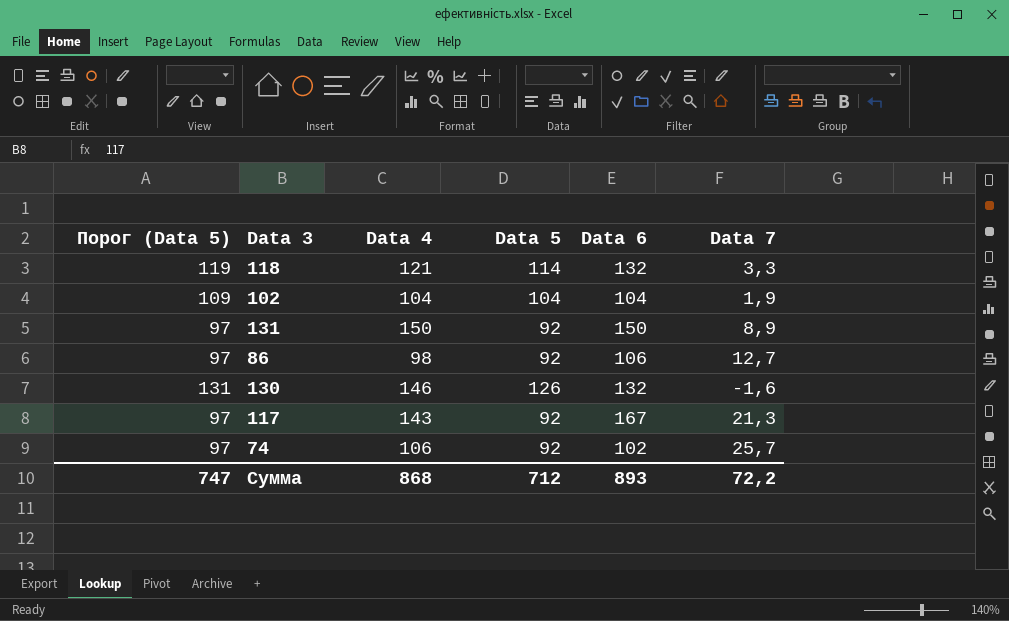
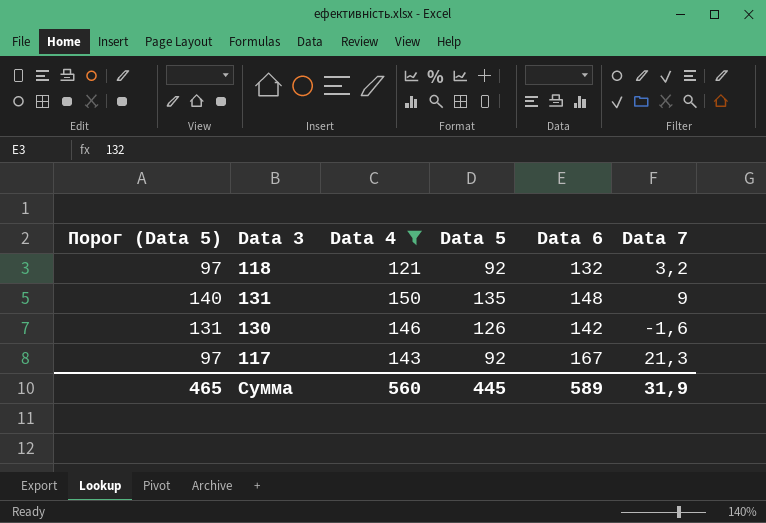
filter: none -> Data 4 >= 121
118 | Порог (Data 5): 119 -> 97
118 | Data 5: 114 -> 92
118 | Data 7: 3,3 -> 3,2
131 | Порог (Data 5): 97 -> 140
131 | Data 5: 92 -> 135
131 | Data 6: 150 -> 148
131 | Data 7: 8,9 -> 9
130 | Data 6: 132 -> 142
Сумма | Порог (Data 5): 747 -> 465
Сумма | Data 4: 868 -> 560
Сумма | Data 5: 712 -> 445
Сумма | Data 6: 893 -> 589
Сумма | Data 7: 72,2 -> 31,9

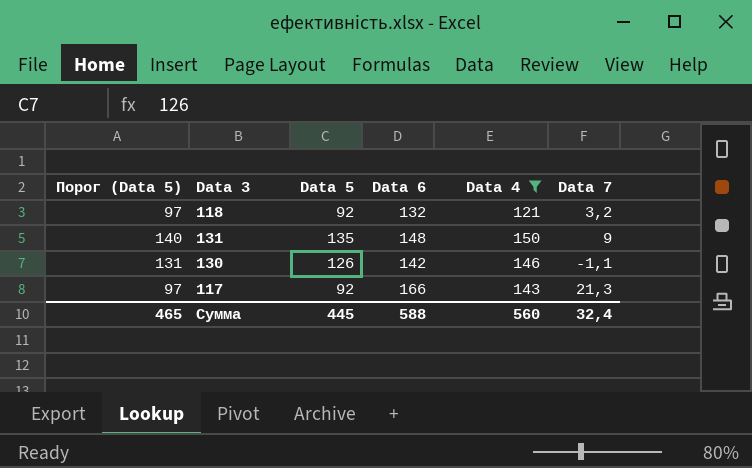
column Data 4 | position: 3 -> 5
130 | Data 7: -1,6 -> -1,1
117 | Data 6: 167 -> 166
Сумма | Data 6: 589 -> 588
Сумма | Data 7: 31,9 -> 32,4

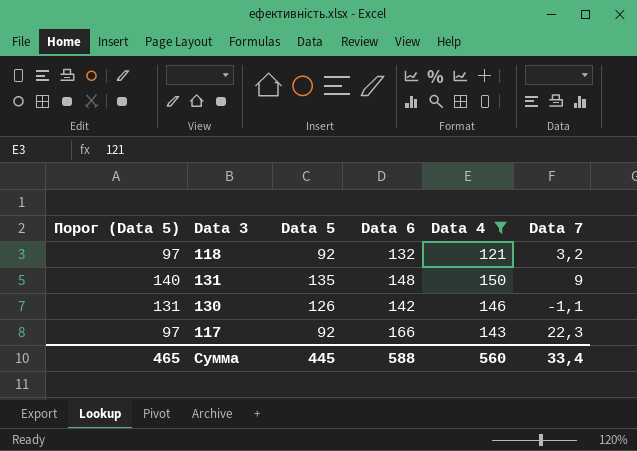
117 | Data 7: 21,3 -> 22,3
Сумма | Data 7: 32,4 -> 33,4

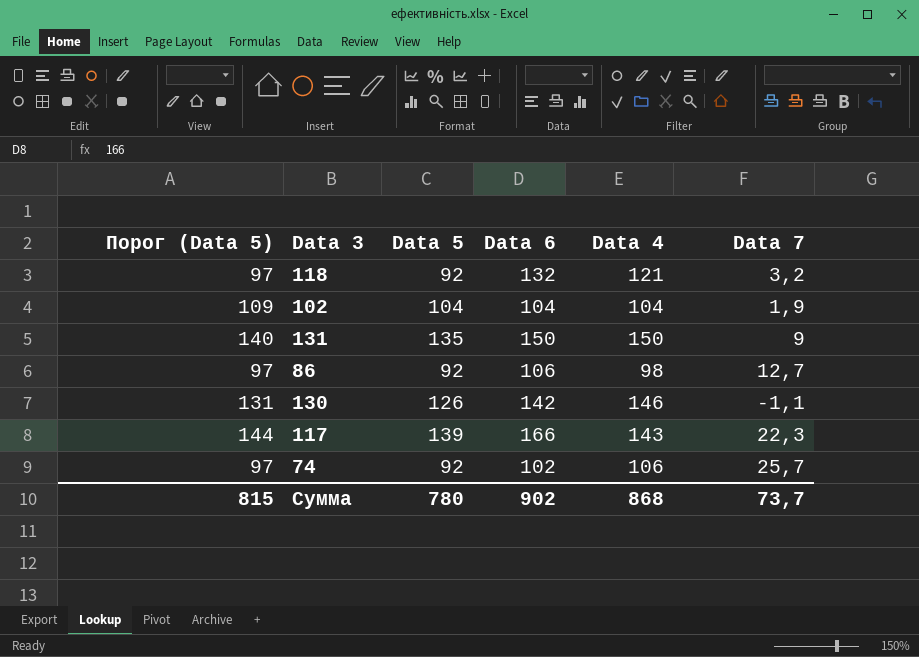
filter: Data 4 >= 121 -> none
131 | Data 6: 148 -> 150
117 | Порог (Data 5): 97 -> 144
117 | Data 5: 92 -> 139
Сумма | Порог (Data 5): 465 -> 815
Сумма | Data 5: 445 -> 780
Сумма | Data 6: 588 -> 902
Сумма | Data 4: 560 -> 868
Сумма | Data 7: 33,4 -> 73,7

